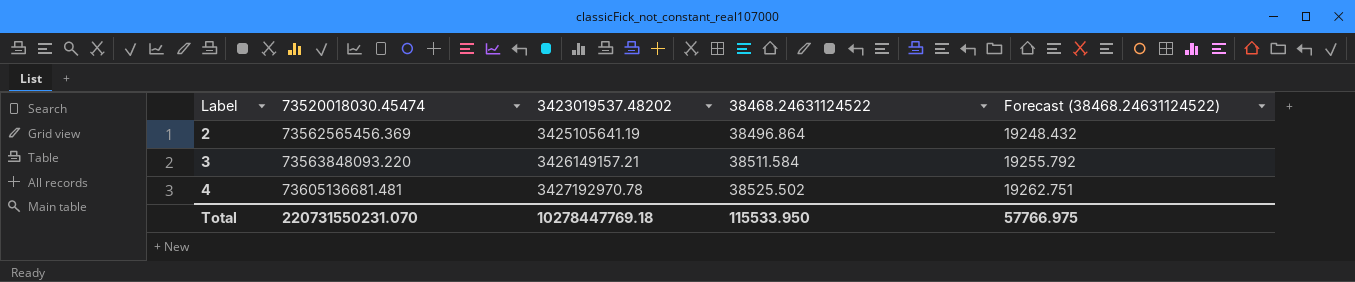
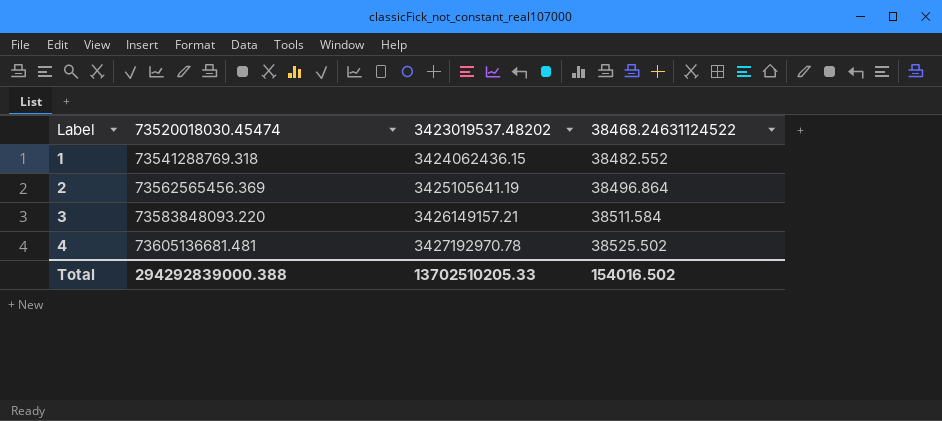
column Forecast (38468.24631124522) | formula: [38468.24631124522] * 0.5 -> none
row 1: none -> 73541288769.318 | 3424062436.15 | 38482.552
3 | 73520018030.45474: 73563848093.220 -> 73583848093.220
Total | 73520018030.45474: 220731550231.070 -> 294292839000.388
Total | 3423019537.48202: 10278447769.18 -> 13702510205.33
Total | 38468.24631124522: 115533.950 -> 154016.502

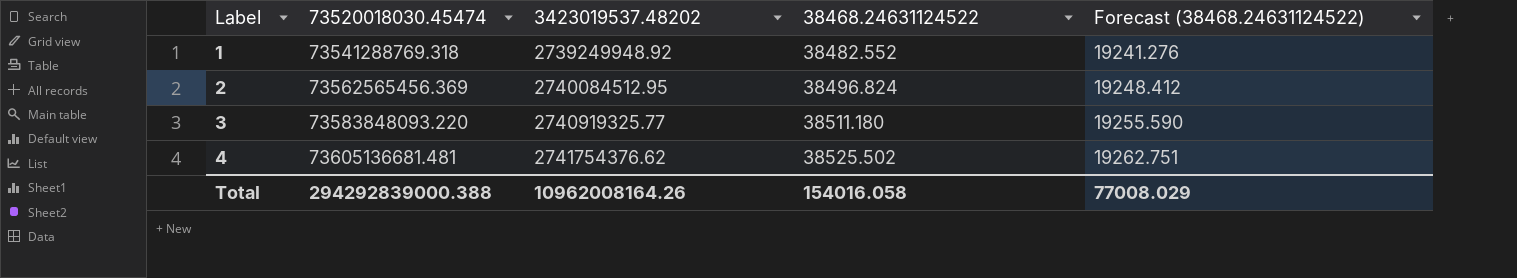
column Forecast (38468.24631124522) | formula: none -> [38468.24631124522] * 0.5
1 | 3423019537.48202: 3424062436.15 -> 2739249948.92
2 | 3423019537.48202: 3425105641.19 -> 2740084512.95
2 | 38468.24631124522: 38496.864 -> 38496.824
3 | 3423019537.48202: 3426149157.21 -> 2740919325.77
3 | 38468.24631124522: 38511.584 -> 38511.180
4 | 3423019537.48202: 3427192970.78 -> 2741754376.62
Total | 3423019537.48202: 13702510205.33 -> 10962008164.26
Total | 38468.24631124522: 154016.502 -> 154016.058

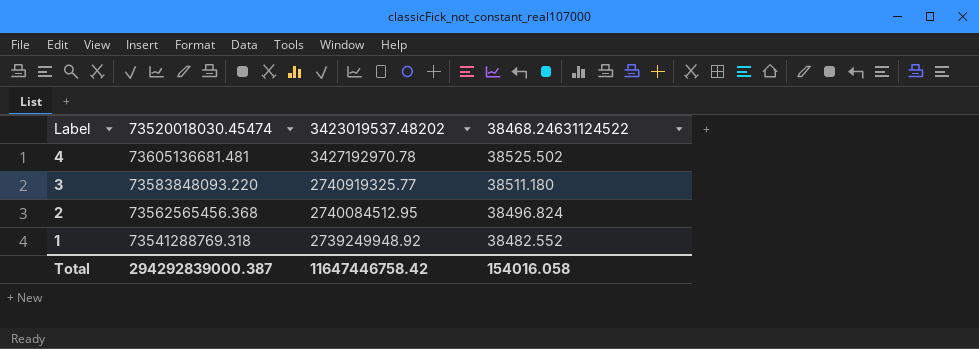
row order: Label ascending -> Label descending
column Forecast (38468.24631124522) | formula: [38468.24631124522] * 0.5 -> none
4 | 3423019537.48202: 2741754376.62 -> 3427192970.78
2 | 73520018030.45474: 73562565456.369 -> 73562565456.368
Total | 73520018030.45474: 294292839000.388 -> 294292839000.387
Total | 3423019537.48202: 10962008164.26 -> 11647446758.42

